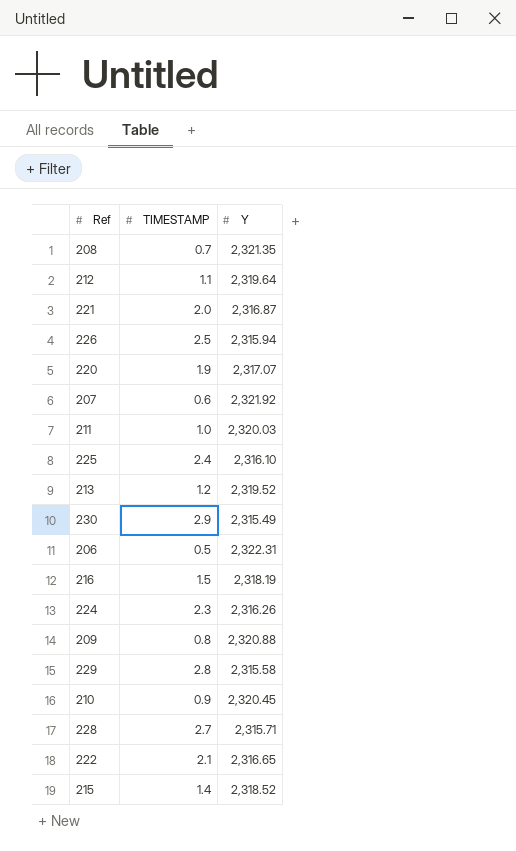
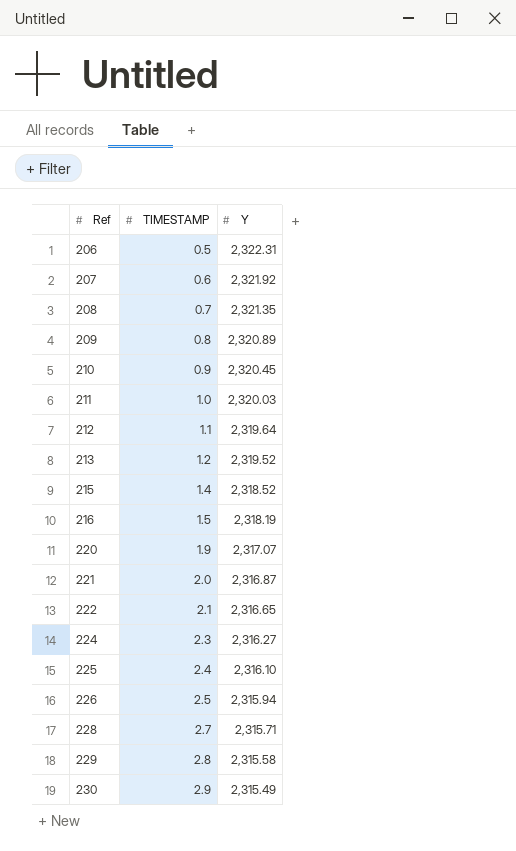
row order: none -> Ref ascending
209 | Y: 2,320.88 -> 2,320.89
224 | Y: 2,316.26 -> 2,316.27

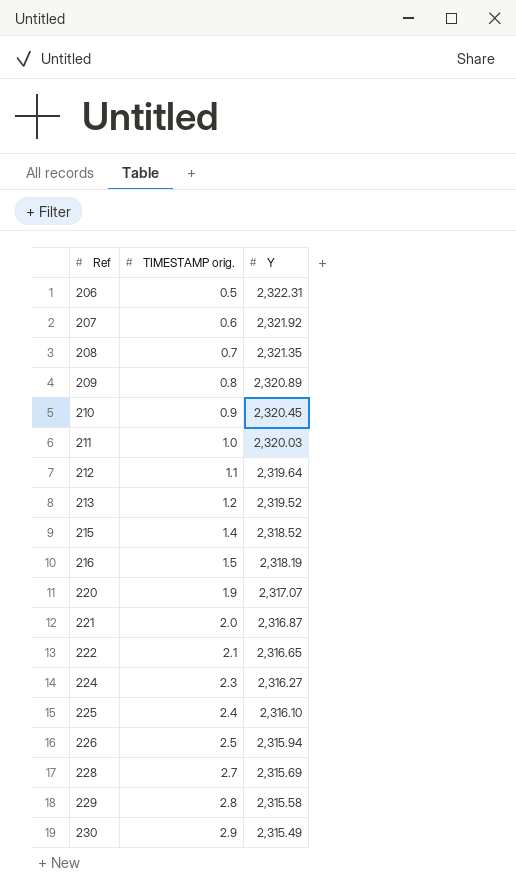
column name: TIMESTAMP -> TIMESTAMP orig.
228 | Y: 2,315.71 -> 2,315.69

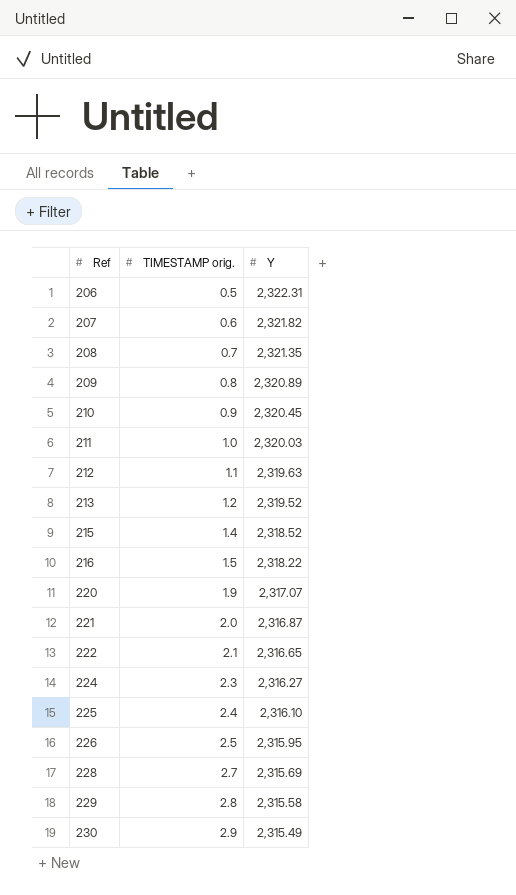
207 | Y: 2,321.92 -> 2,321.82
212 | Y: 2,319.64 -> 2,319.63
216 | Y: 2,318.19 -> 2,318.22
226 | Y: 2,315.94 -> 2,315.95

